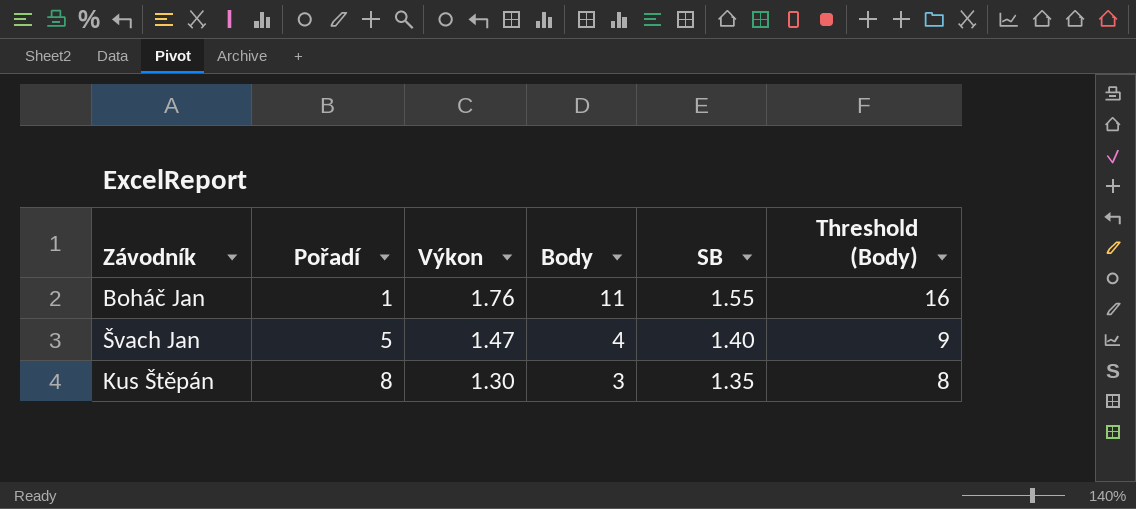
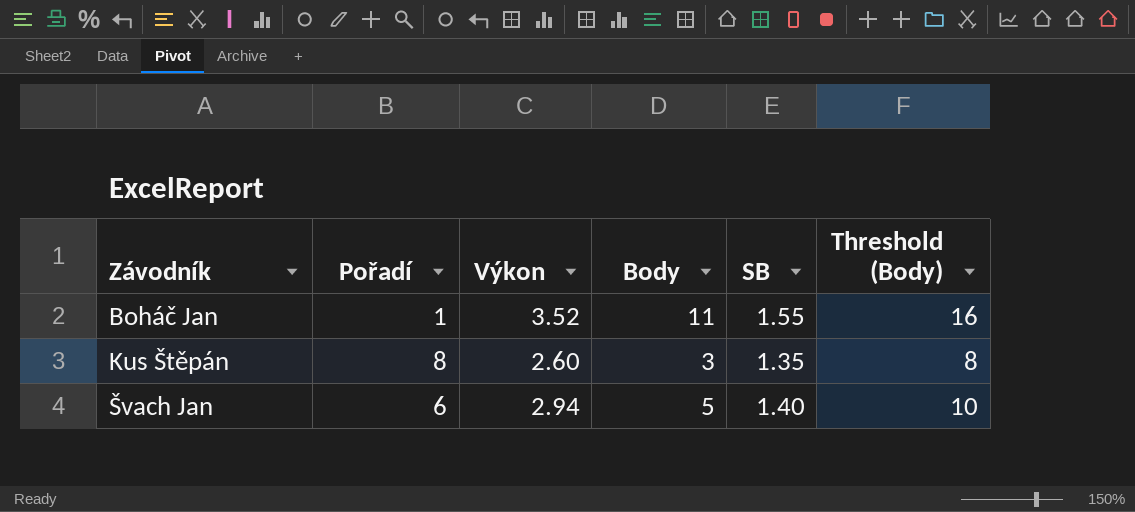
row order: Pořadí ascending -> Závodník ascending
Boháč Jan | Výkon: 1.76 -> 3.52
Kus Štěpán | Výkon: 1.30 -> 2.60
Švach Jan | Pořadí: 5 -> 6
Švach Jan | Výkon: 1.47 -> 2.94
Švach Jan | Body: 4 -> 5
Švach Jan | Threshold (Body): 9 -> 10

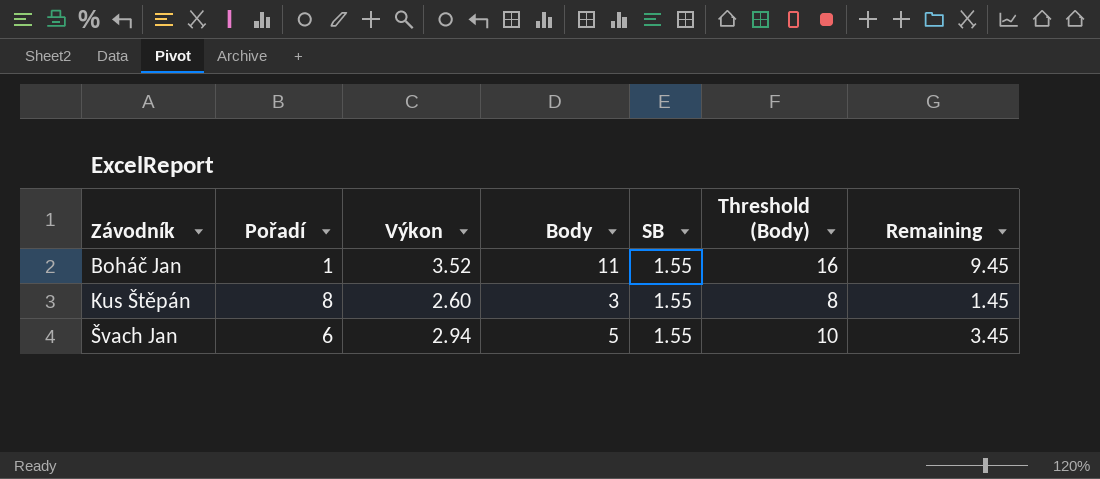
column Remaining | formula: none -> [Body] - [SB]
Kus Štěpán | SB: 1.35 -> 1.55
Švach Jan | SB: 1.40 -> 1.55

